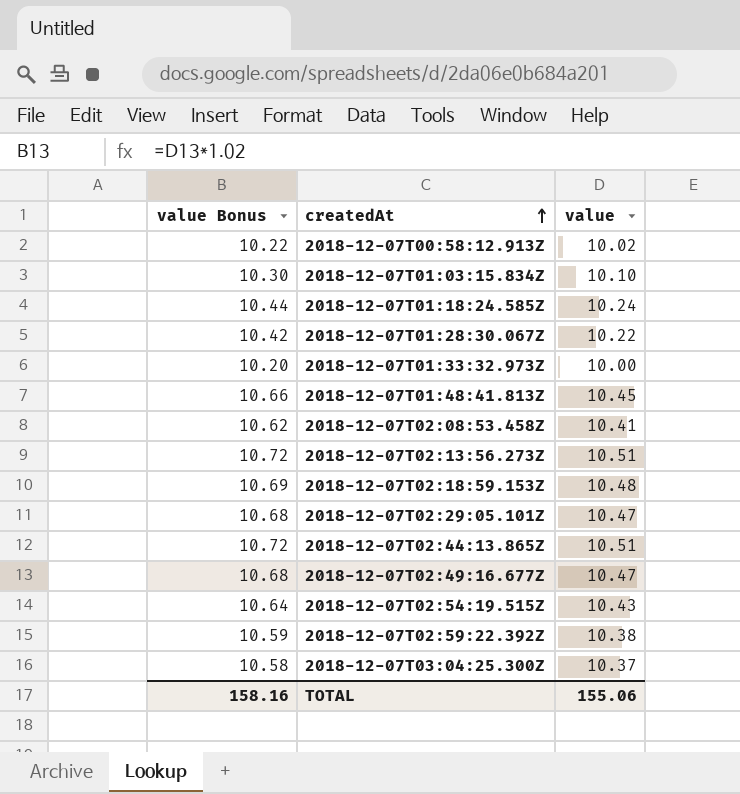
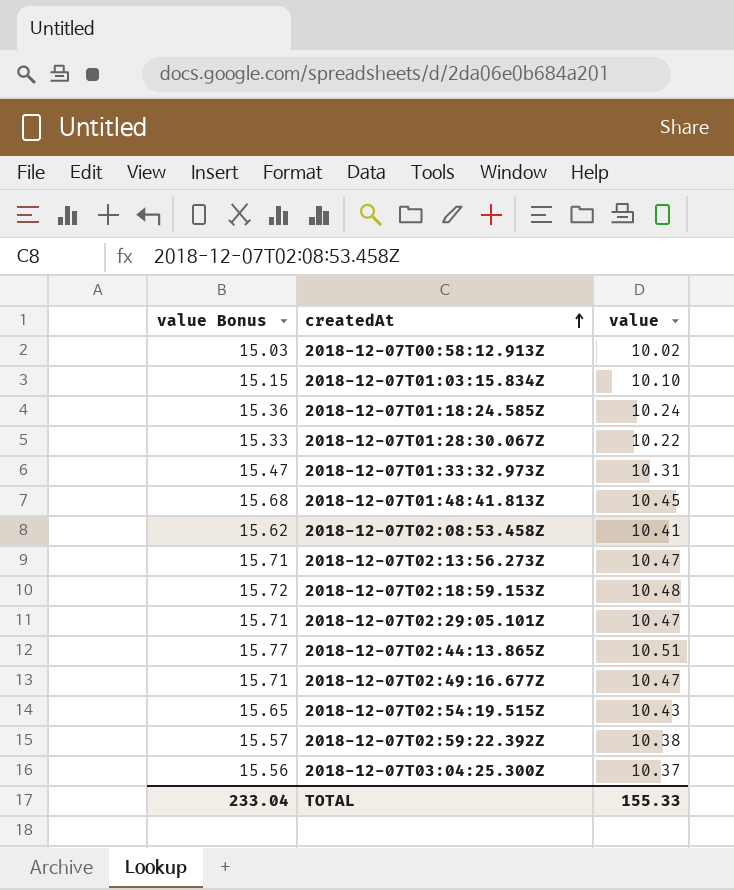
column value Bonus | formula: [value] * 1.02 -> [value] * 1.5
2018-12-07T01:33:32.973Z | value: 10.00 -> 10.31
2018-12-07T02:13:56.273Z | value: 10.51 -> 10.47
TOTAL | value Bonus: 158.16 -> 233.04
TOTAL | value: 155.06 -> 155.33

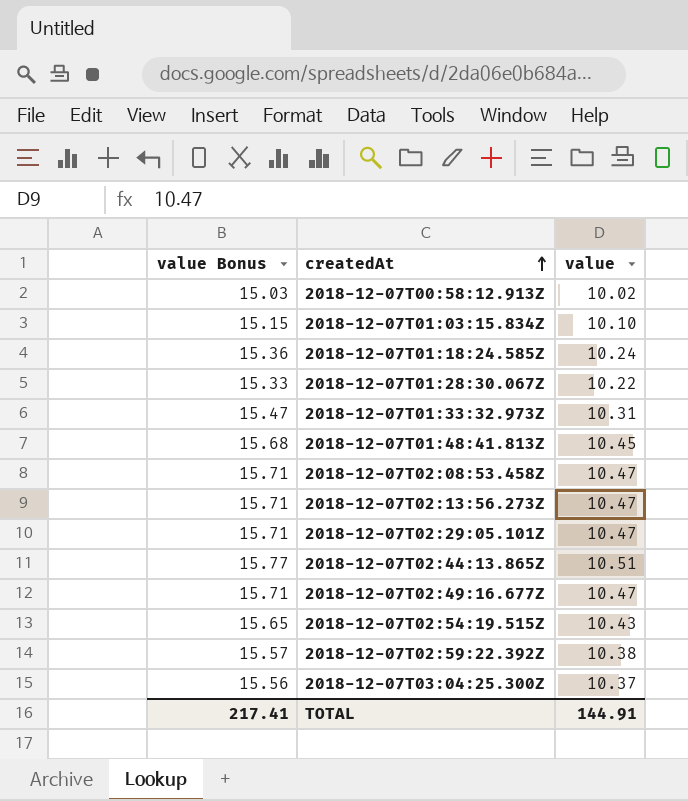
row 2018-12-07T02:18:59.153Z: 15.72 | 10.48 -> none
2018-12-07T02:08:53.458Z | value Bonus: 15.62 -> 15.71
2018-12-07T02:08:53.458Z | value: 10.41 -> 10.47
TOTAL | value Bonus: 233.04 -> 217.41
TOTAL | value: 155.33 -> 144.91

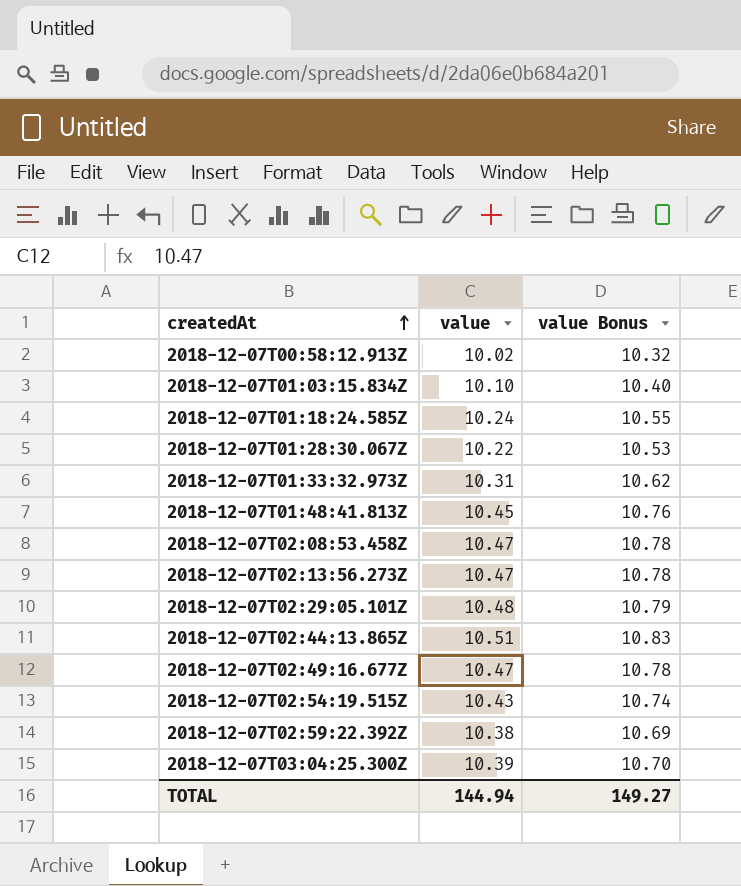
column value Bonus | formula: [value] * 1.5 -> [value] * 1.03
column value Bonus | position: 1 -> 3
2018-12-07T02:29:05.101Z | value: 10.47 -> 10.48
2018-12-07T03:04:25.300Z | value: 10.37 -> 10.39
TOTAL | value: 144.91 -> 144.94
TOTAL | value Bonus: 217.41 -> 149.27

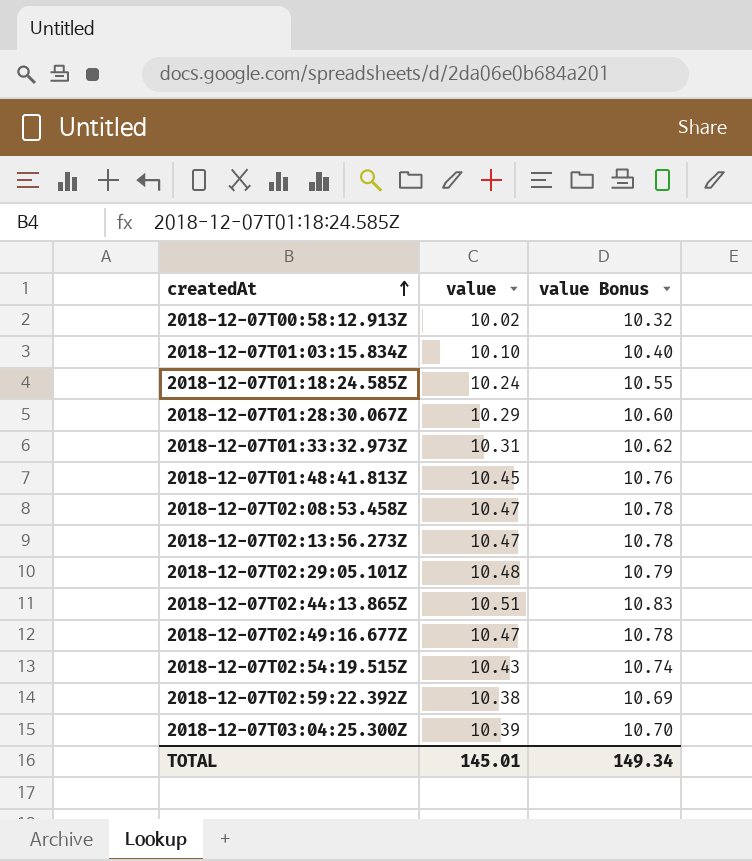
2018-12-07T01:28:30.067Z | value: 10.22 -> 10.29
2018-12-07T01:28:30.067Z | value Bonus: 10.53 -> 10.60
TOTAL | value: 144.94 -> 145.01
TOTAL | value Bonus: 149.27 -> 149.34

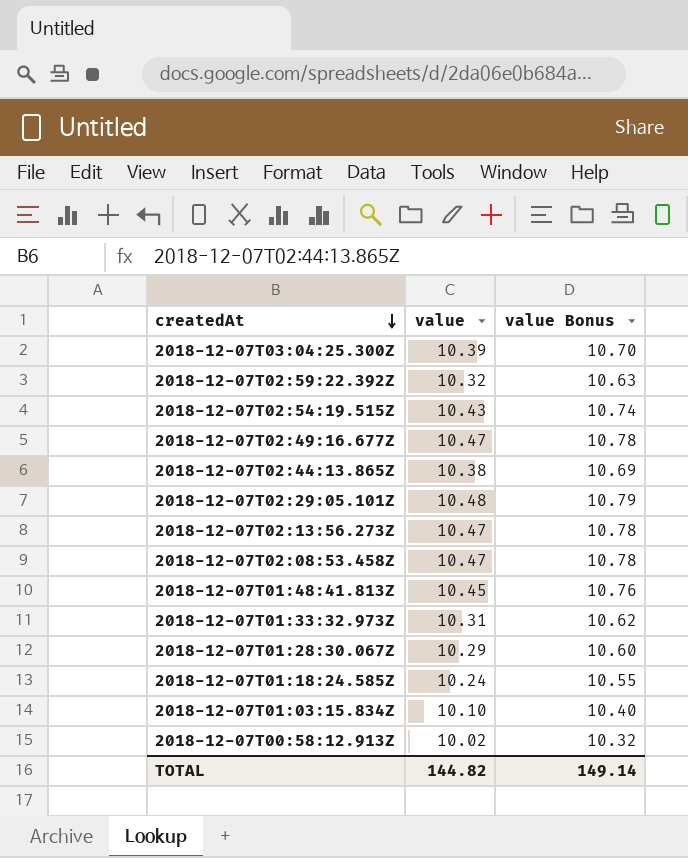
row order: createdAt ascending -> createdAt descending
2018-12-07T02:59:22.392Z | value: 10.38 -> 10.32
2018-12-07T02:59:22.392Z | value Bonus: 10.69 -> 10.63
2018-12-07T02:44:13.865Z | value: 10.51 -> 10.38
2018-12-07T02:44:13.865Z | value Bonus: 10.83 -> 10.69
TOTAL | value: 145.01 -> 144.82
TOTAL | value Bonus: 149.34 -> 149.14

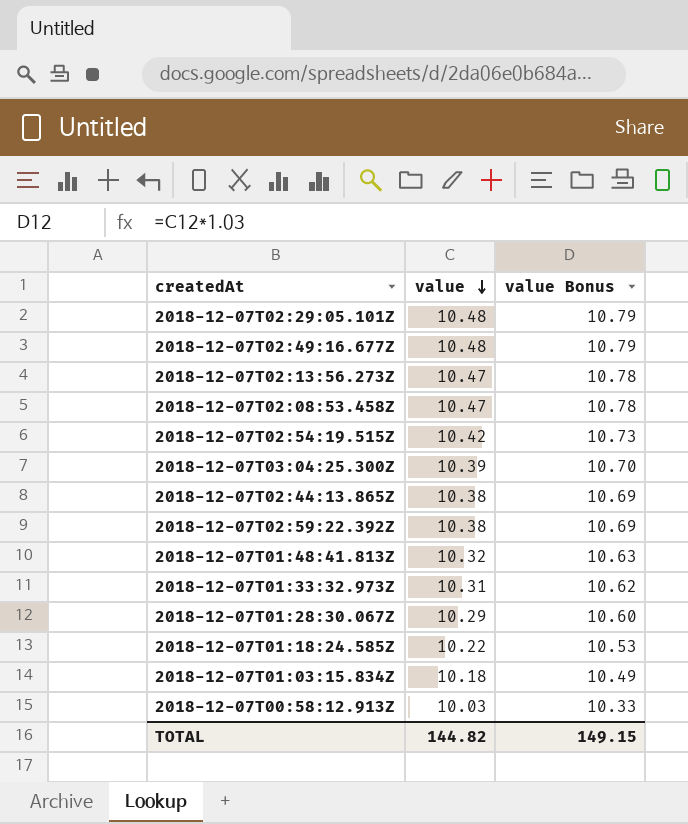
row order: createdAt descending -> value descending
2018-12-07T02:49:16.677Z | value: 10.47 -> 10.48
2018-12-07T02:49:16.677Z | value Bonus: 10.78 -> 10.79
2018-12-07T02:54:19.515Z | value: 10.43 -> 10.42
2018-12-07T02:54:19.515Z | value Bonus: 10.74 -> 10.73
2018-12-07T02:59:22.392Z | value: 10.32 -> 10.38
2018-12-07T02:59:22.392Z | value Bonus: 10.63 -> 10.69
2018-12-07T01:48:41.813Z | value: 10.45 -> 10.32
2018-12-07T01:48:41.813Z | value Bonus: 10.76 -> 10.63
2018-12-07T01:18:24.585Z | value: 10.24 -> 10.22
2018-12-07T01:18:24.585Z | value Bonus: 10.55 -> 10.53
2018-12-07T01:03:15.834Z | value: 10.10 -> 10.18
2018-12-07T01:03:15.834Z | value Bonus: 10.40 -> 10.49
2018-12-07T00:58:12.913Z | value: 10.02 -> 10.03
2018-12-07T00:58:12.913Z | value Bonus: 10.32 -> 10.33
TOTAL | value Bonus: 149.14 -> 149.15

